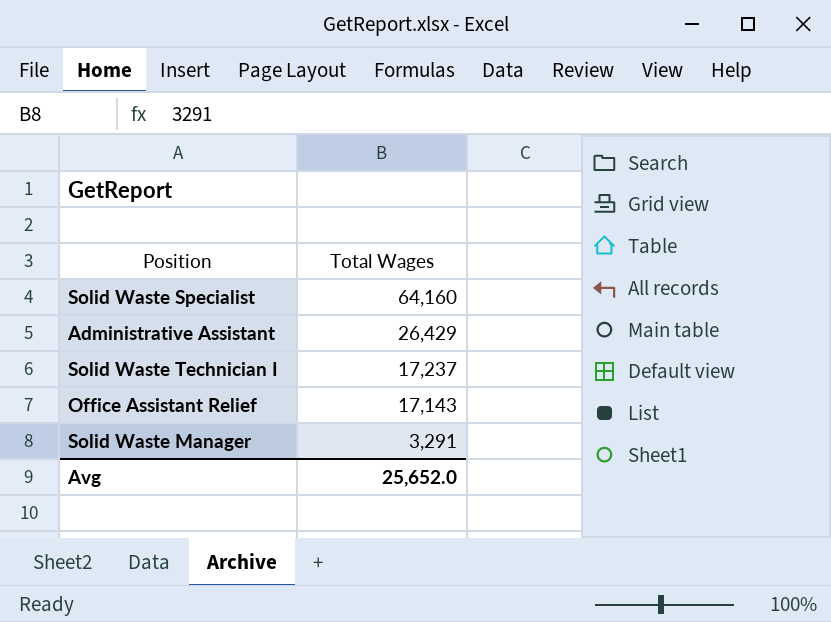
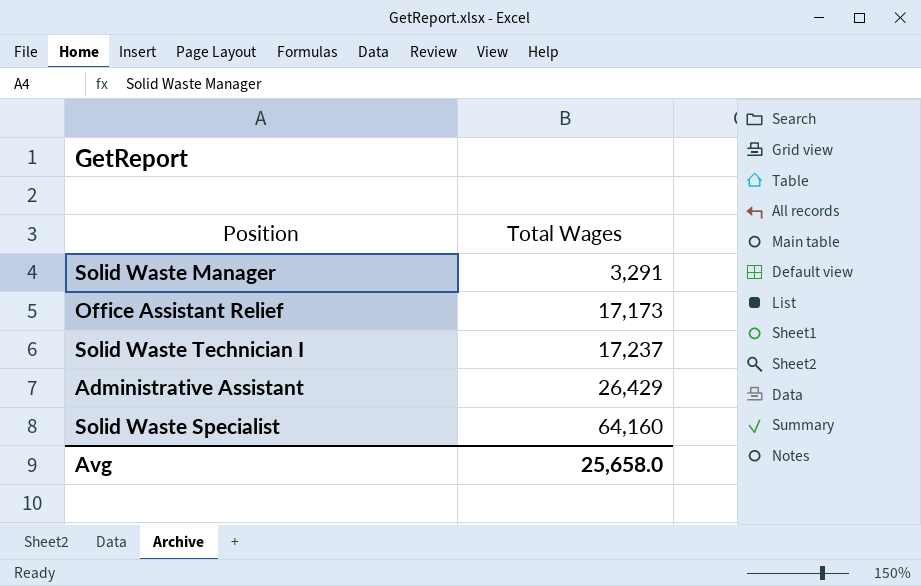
row order: Total Wages descending -> Total Wages ascending
Office Assistant Relief | Total Wages: 17,143 -> 17,173
Avg | Total Wages: 25,652.0 -> 25,658.0

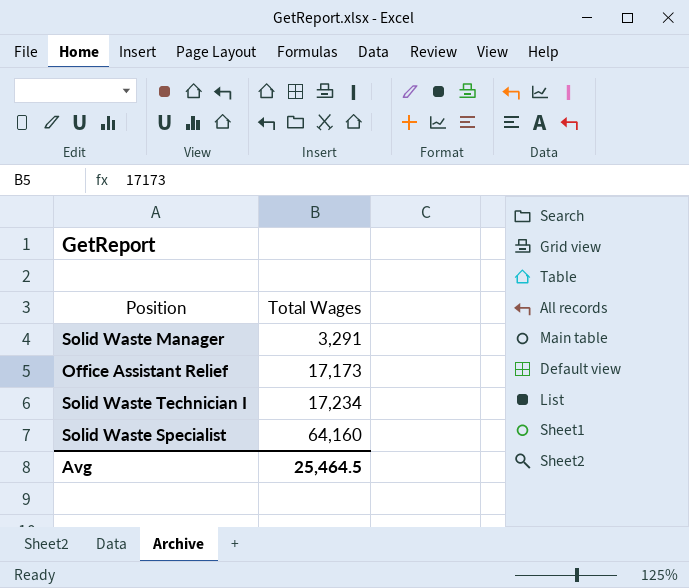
row Administrative Assistant: 26,429 -> none
Solid Waste Technician I | Total Wages: 17,237 -> 17,234
Avg | Total Wages: 25,658.0 -> 25,464.5

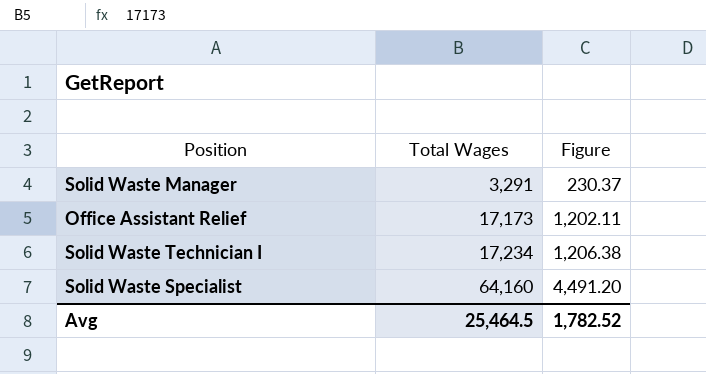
column Figure | formula: none -> [Total Wages] * 0.07

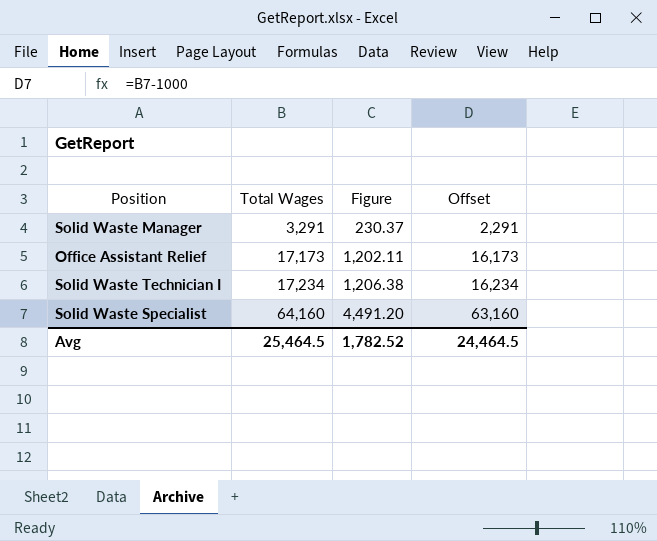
column Offset | formula: none -> [Total Wages] - 1000

